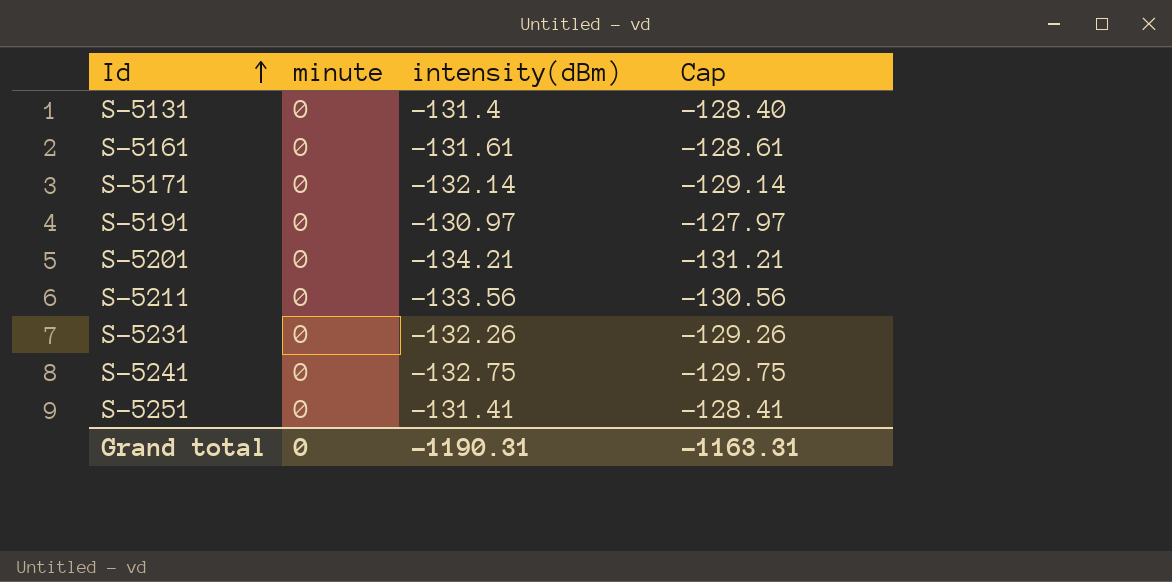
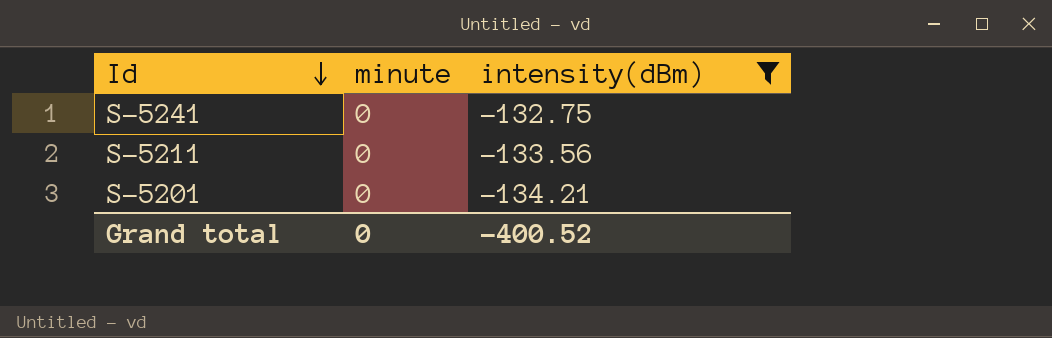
filter: none -> intensity(dBm) <= -132.75
row order: Id ascending -> Id descending
column Cap | formula: [intensity(dBm)] + 3 -> none
Grand total | intensity(dBm): -1190.31 -> -400.52

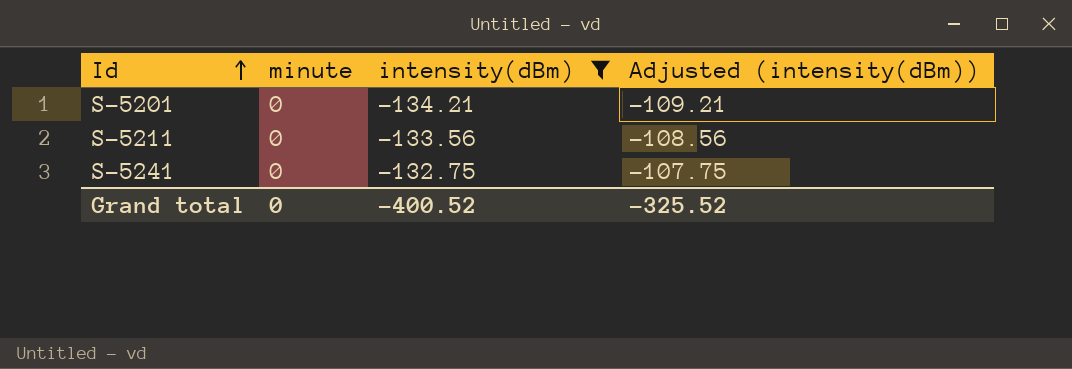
row order: Id descending -> Id ascending
column Adjusted (intensity(dBm)) | formula: none -> [intensity(dBm)] + 25

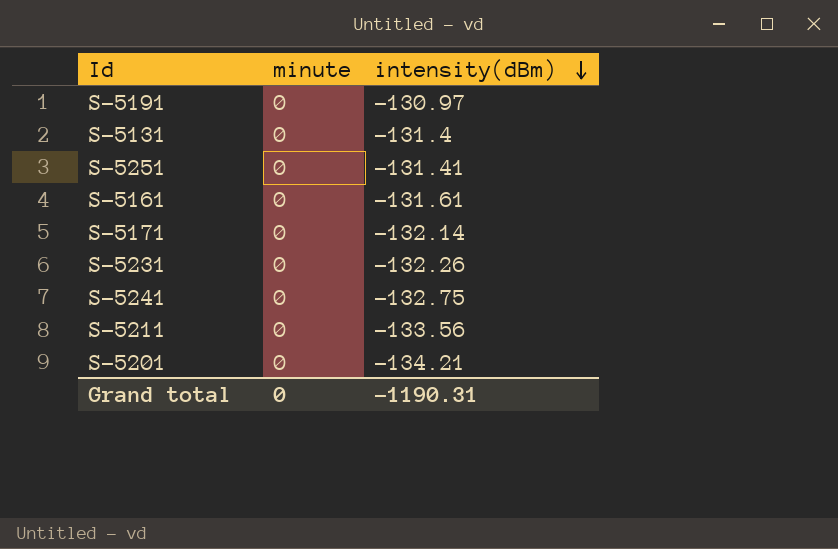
filter: intensity(dBm) <= -132.75 -> none
row order: Id ascending -> intensity(dBm) descending
column Adjusted (intensity(dBm)) | formula: [intensity(dBm)] + 25 -> none
Grand total | intensity(dBm): -400.52 -> -1190.31

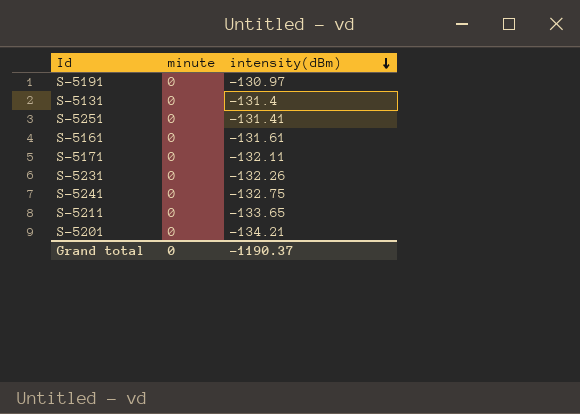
S-5171 | intensity(dBm): -132.14 -> -132.11
S-5211 | intensity(dBm): -133.56 -> -133.65
Grand total | intensity(dBm): -1190.31 -> -1190.37

